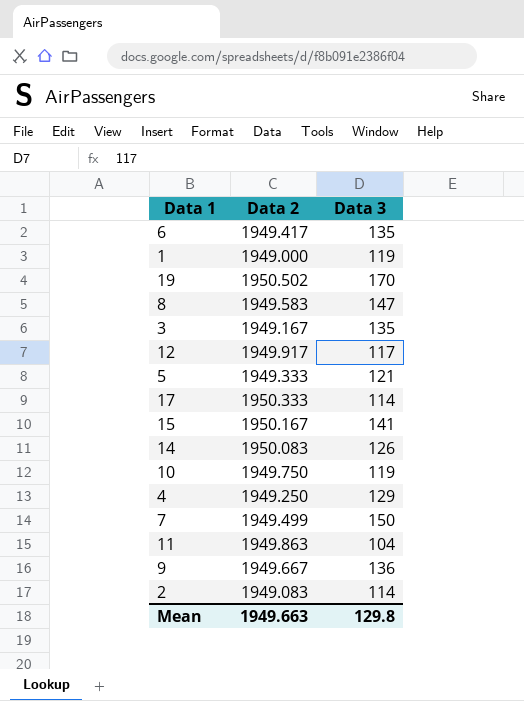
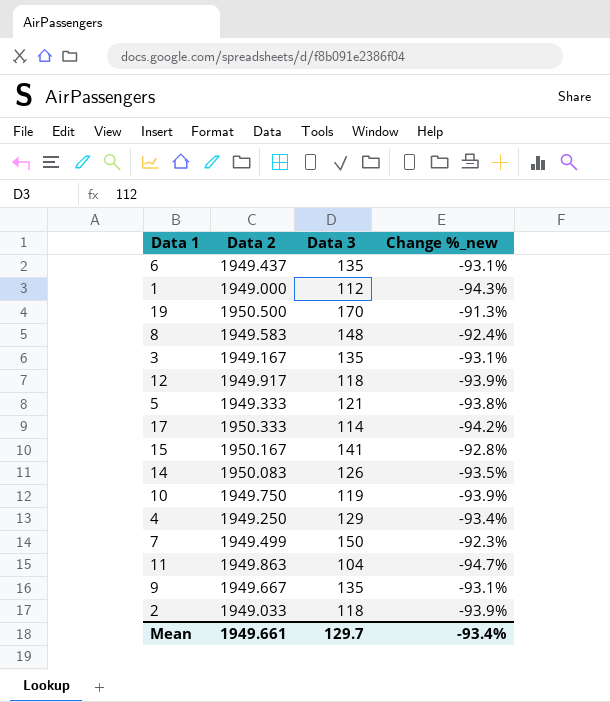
column Change %_new | formula: none -> ([Data 3] - [Data 2]) / [Data 2]
6 | Data 2: 1949.417 -> 1949.437
1 | Data 3: 119 -> 112
19 | Data 2: 1950.502 -> 1950.500
8 | Data 3: 147 -> 148
12 | Data 3: 117 -> 118
9 | Data 3: 136 -> 135
2 | Data 2: 1949.083 -> 1949.033
2 | Data 3: 114 -> 118
Mean | Data 2: 1949.663 -> 1949.661
Mean | Data 3: 129.8 -> 129.7

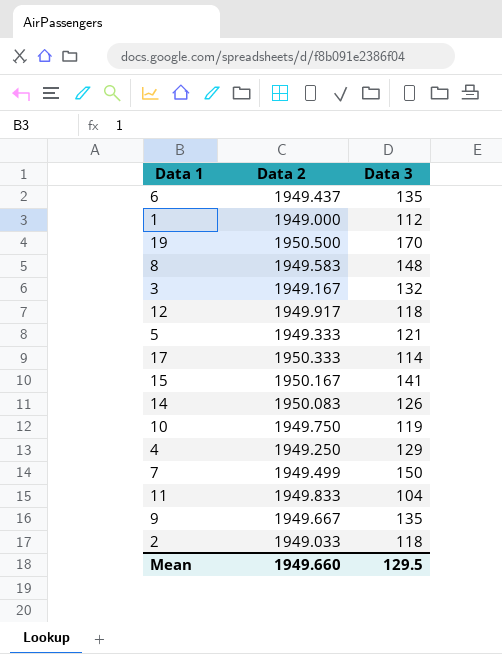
column Change %_new | formula: ([Data 3] - [Data 2]) / [Data 2] -> none
3 | Data 3: 135 -> 132
11 | Data 2: 1949.863 -> 1949.833
Mean | Data 2: 1949.661 -> 1949.660
Mean | Data 3: 129.7 -> 129.5

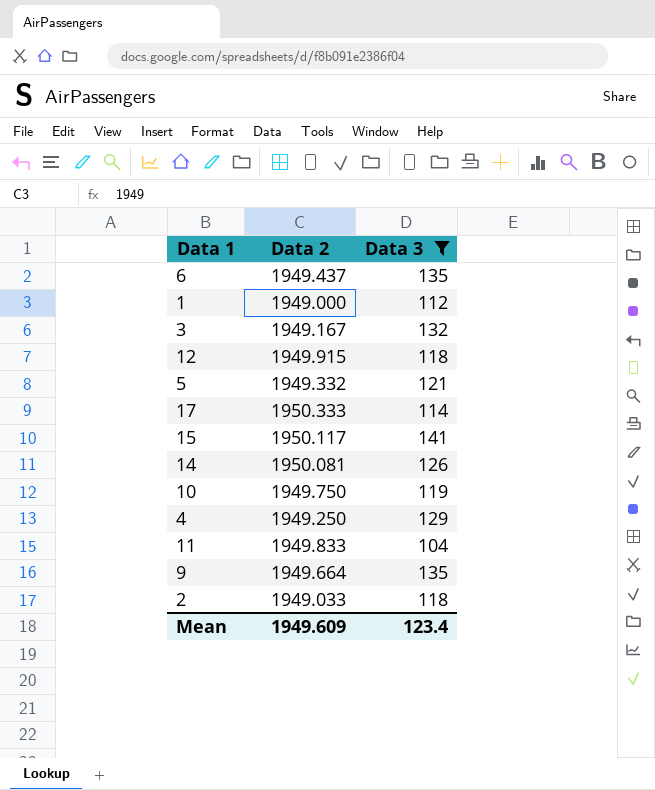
filter: none -> Data 3 <= 141
12 | Data 2: 1949.917 -> 1949.915
5 | Data 2: 1949.333 -> 1949.332
15 | Data 2: 1950.167 -> 1950.117
14 | Data 2: 1950.083 -> 1950.081
9 | Data 2: 1949.667 -> 1949.664
Mean | Data 2: 1949.660 -> 1949.609
Mean | Data 3: 129.5 -> 123.4

